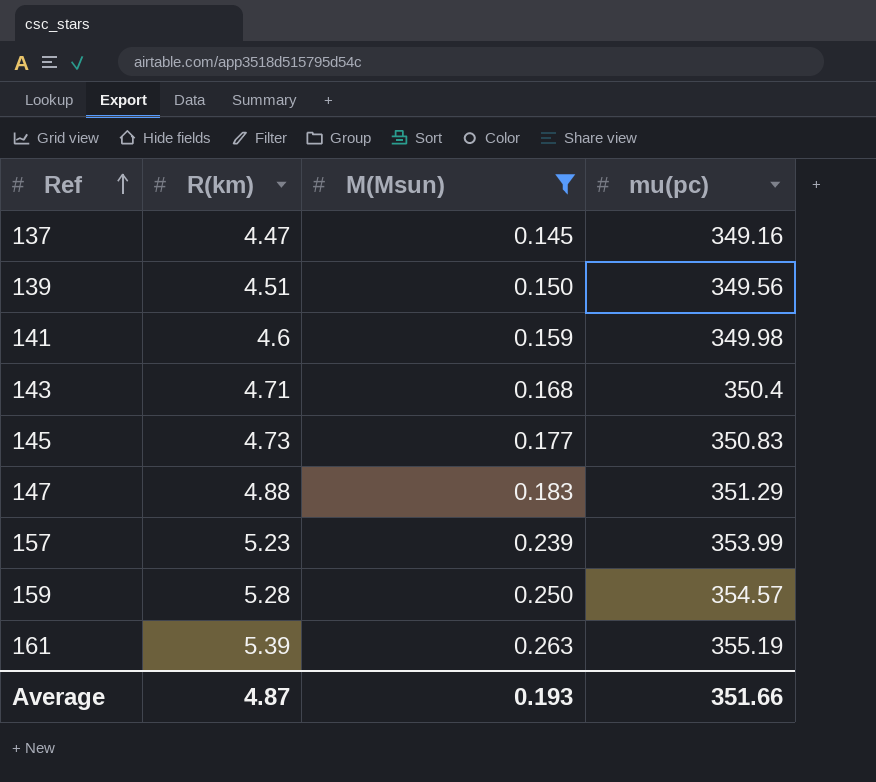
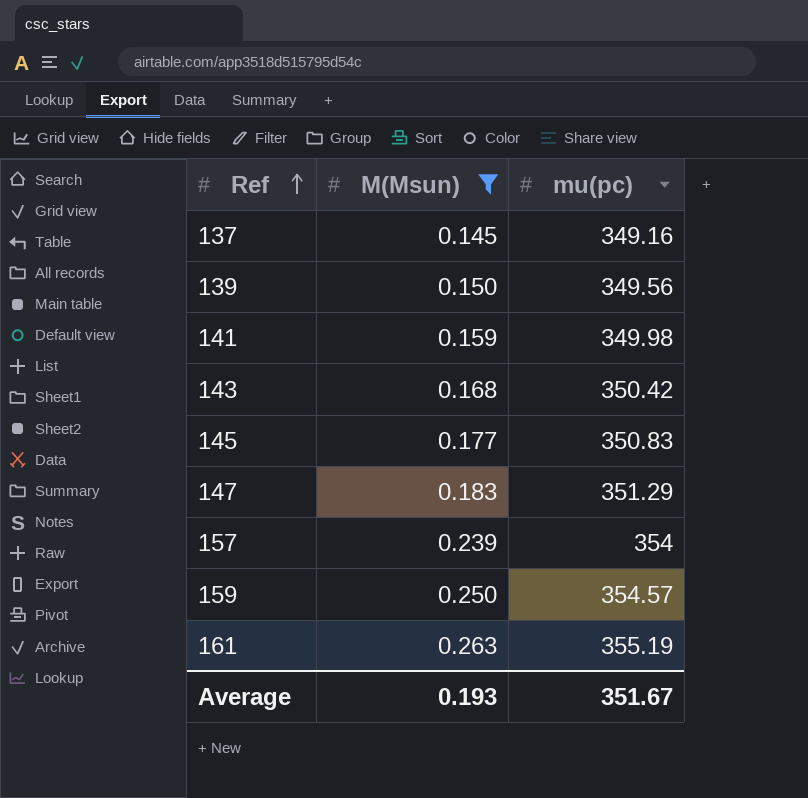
column R(km) | position: 2 -> none
143 | mu(pc): 350.4 -> 350.42
157 | mu(pc): 353.99 -> 354
Average | mu(pc): 351.66 -> 351.67

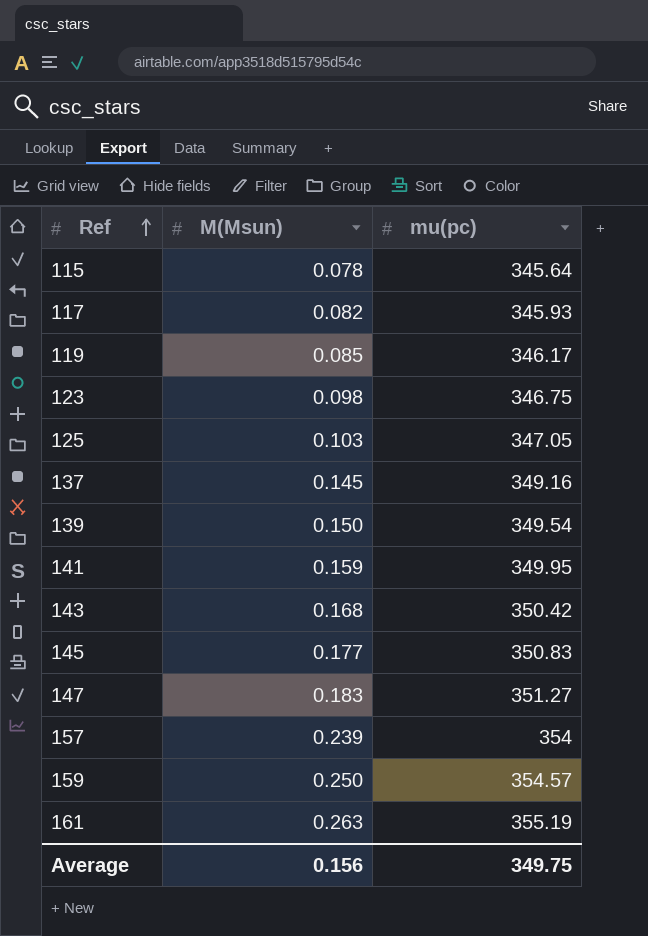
filter: M(Msun) >= 0.145 -> none
139 | mu(pc): 349.56 -> 349.54
141 | mu(pc): 349.98 -> 349.95
147 | mu(pc): 351.29 -> 351.27
Average | M(Msun): 0.193 -> 0.156
Average | mu(pc): 351.67 -> 349.75

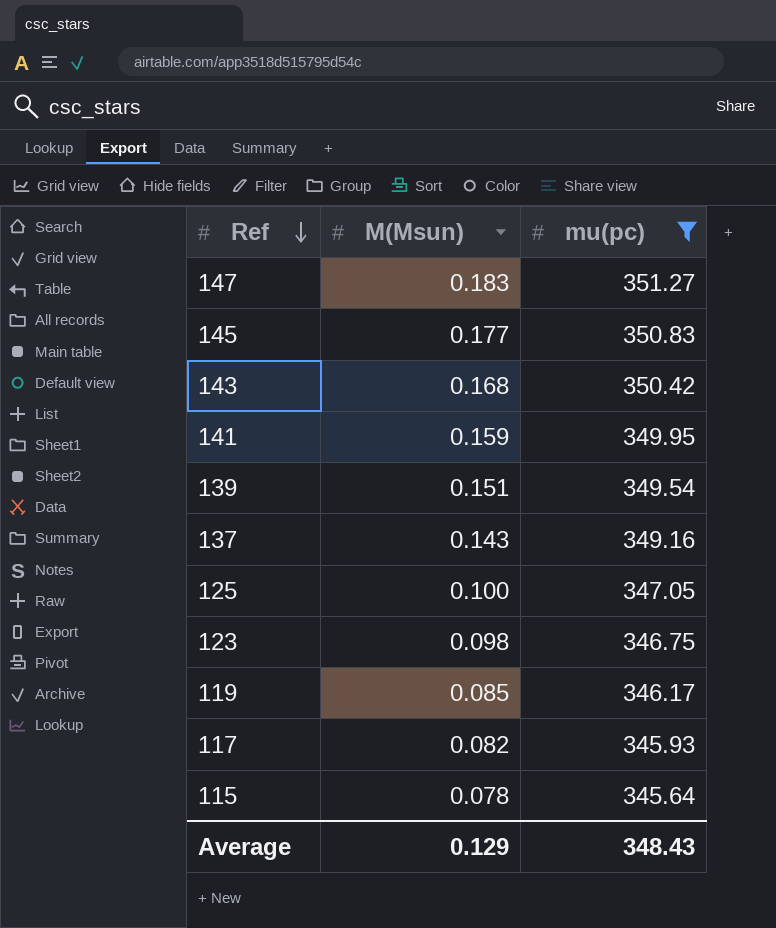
filter: none -> mu(pc) <= 351.27
row order: Ref ascending -> Ref descending
139 | M(Msun): 0.150 -> 0.151
137 | M(Msun): 0.145 -> 0.143
125 | M(Msun): 0.103 -> 0.100
Average | M(Msun): 0.156 -> 0.129
Average | mu(pc): 349.75 -> 348.43

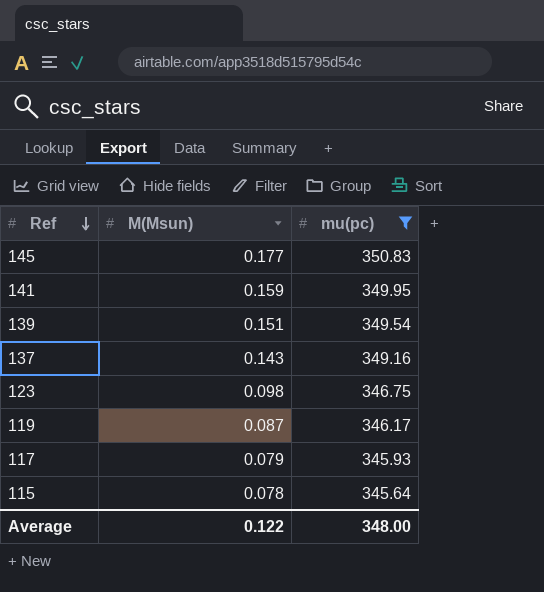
row 147: 0.183 | 351.27 -> none
row 143: 0.168 | 350.42 -> none
row 125: 0.100 | 347.05 -> none
119 | M(Msun): 0.085 -> 0.087
117 | M(Msun): 0.082 -> 0.079
Average | M(Msun): 0.129 -> 0.122
Average | mu(pc): 348.43 -> 348.00

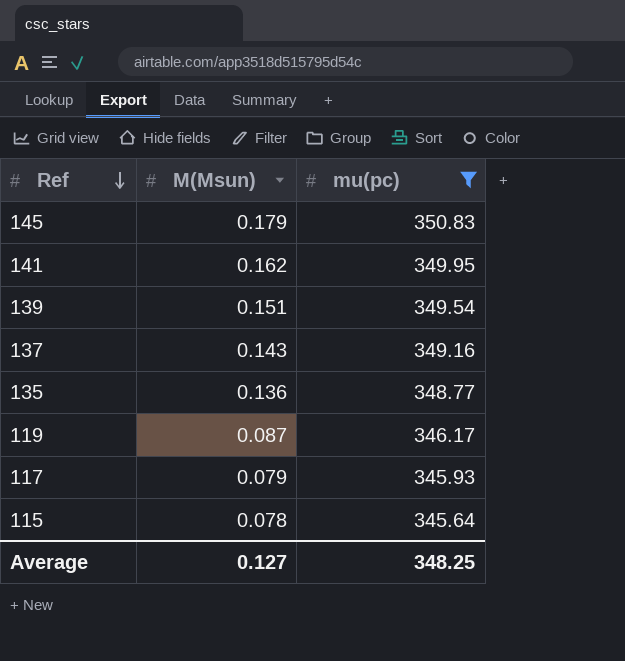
row 123: 0.098 | 346.75 -> none
145 | M(Msun): 0.177 -> 0.179
141 | M(Msun): 0.159 -> 0.162
row 135: none -> 0.136 | 348.77
Average | M(Msun): 0.122 -> 0.127
Average | mu(pc): 348.00 -> 348.25

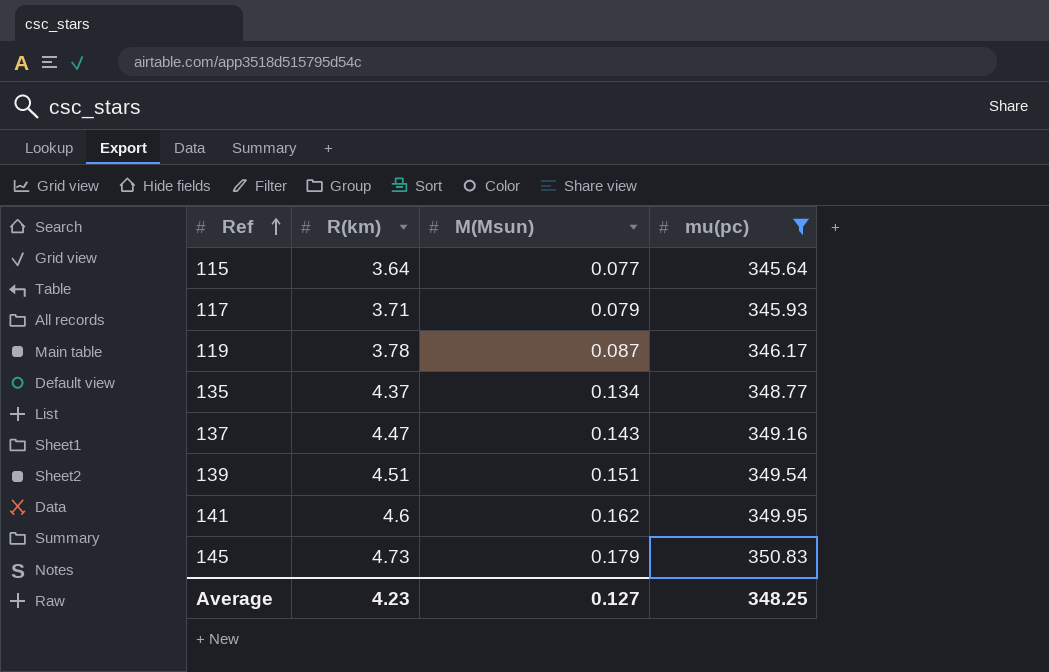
row order: Ref descending -> Ref ascending
column R(km) | position: none -> 2
115 | M(Msun): 0.078 -> 0.077
135 | M(Msun): 0.136 -> 0.134

